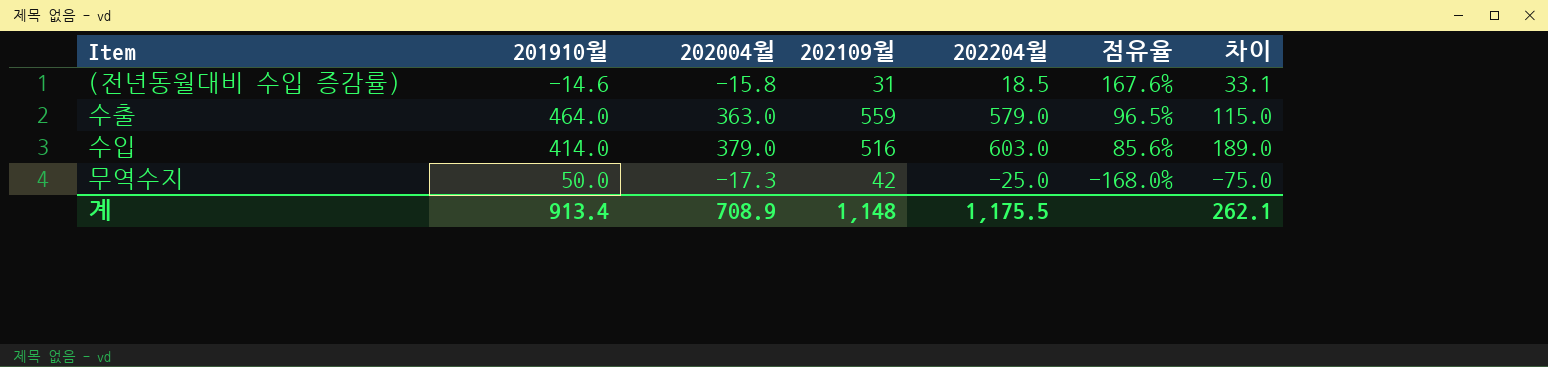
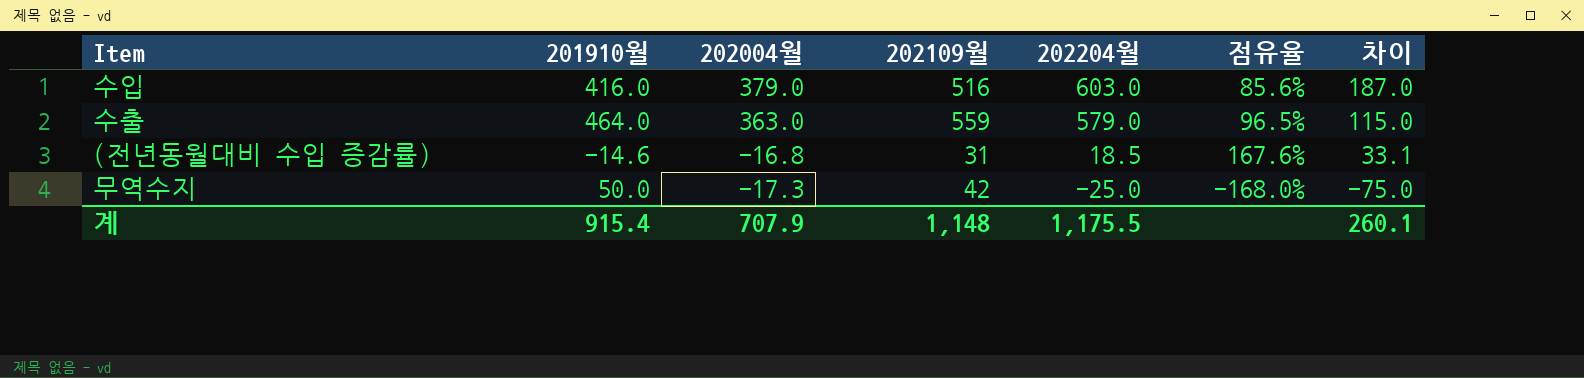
row order: 점유율 descending -> 202004월 descending
수입 | 201910월: 414.0 -> 416.0
수입 | 차이: 189.0 -> 187.0
(전년동월대비 수입 증감률) | 202004월: -15.8 -> -16.8
계 | 201910월: 913.4 -> 915.4
계 | 202004월: 708.9 -> 707.9
계 | 차이: 262.1 -> 260.1

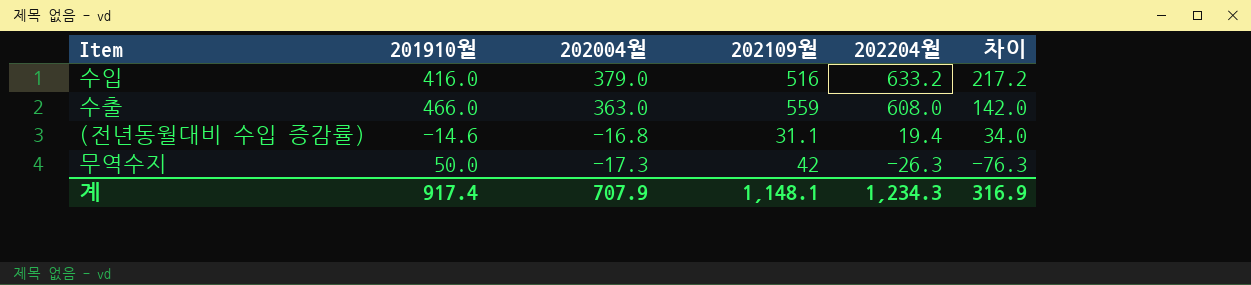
column 점유율 | formula: [202109월] / [202204월] -> none
수입 | 202204월: 603.0 -> 633.2
수입 | 차이: 187.0 -> 217.2
수출 | 201910월: 464.0 -> 466.0
수출 | 202204월: 579.0 -> 608.0
수출 | 차이: 115.0 -> 142.0
(전년동월대비 수입 증감률) | 202109월: 31 -> 31.1
(전년동월대비 수입 증감률) | 202204월: 18.5 -> 19.4
(전년동월대비 수입 증감률) | 차이: 33.1 -> 34.0
무역수지 | 202204월: -25.0 -> -26.3
무역수지 | 차이: -75.0 -> -76.3
계 | 201910월: 915.4 -> 917.4
계 | 202109월: 1,148 -> 1,148.1
계 | 202204월: 1,175.5 -> 1,234.3
계 | 차이: 260.1 -> 316.9

